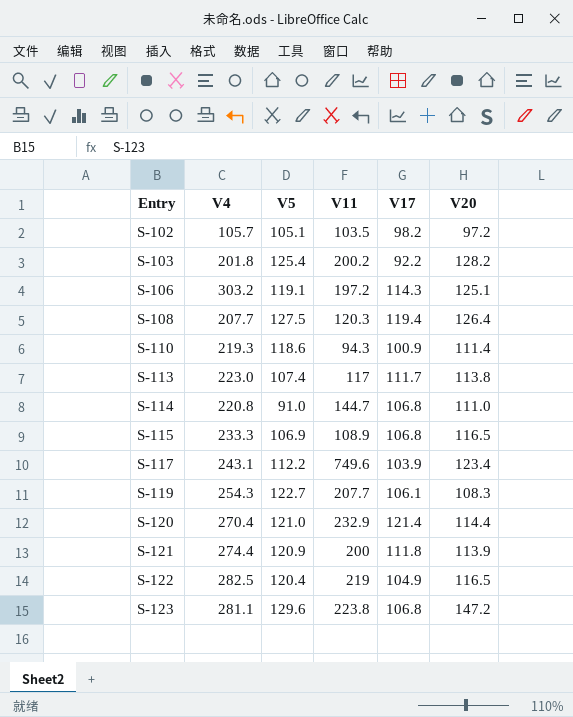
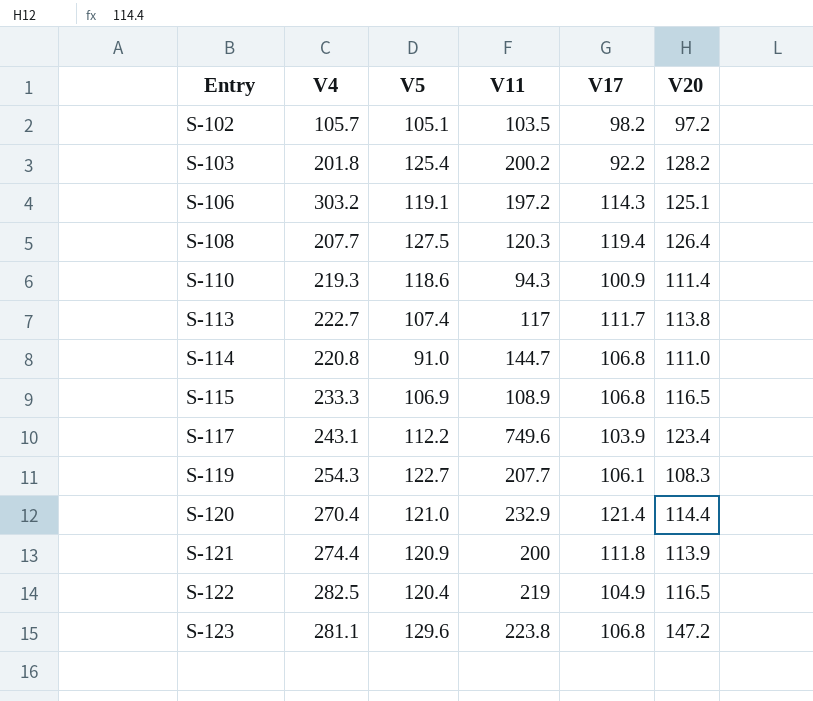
S-113 | V4: 223.0 -> 222.7

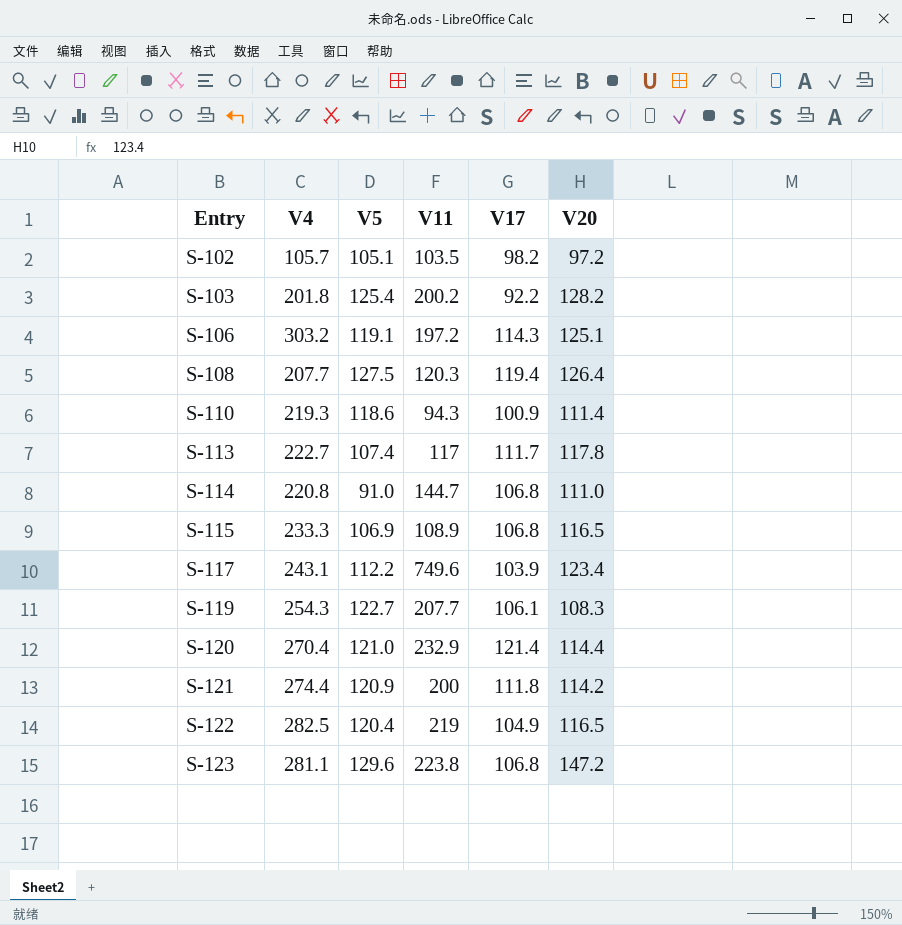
S-113 | V20: 113.8 -> 117.8
S-121 | V20: 113.9 -> 114.2

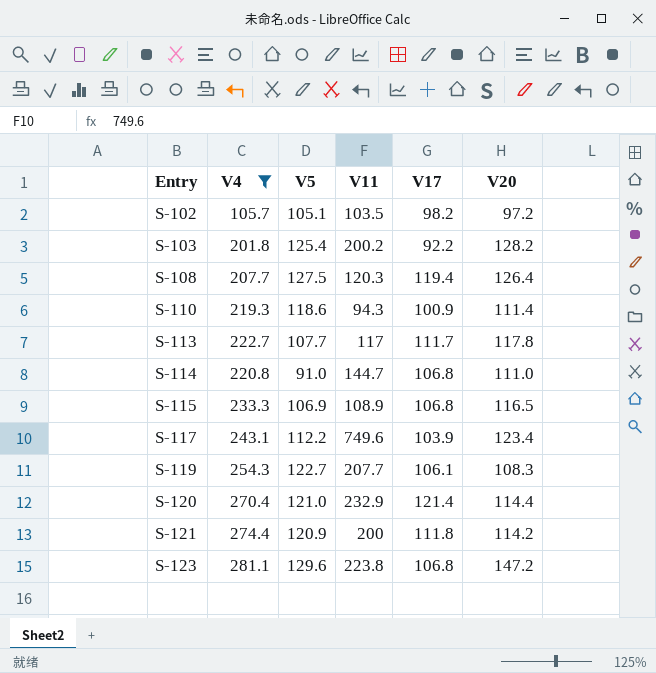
filter: none -> V4 <= 281.1
S-113 | V5: 107.4 -> 107.7

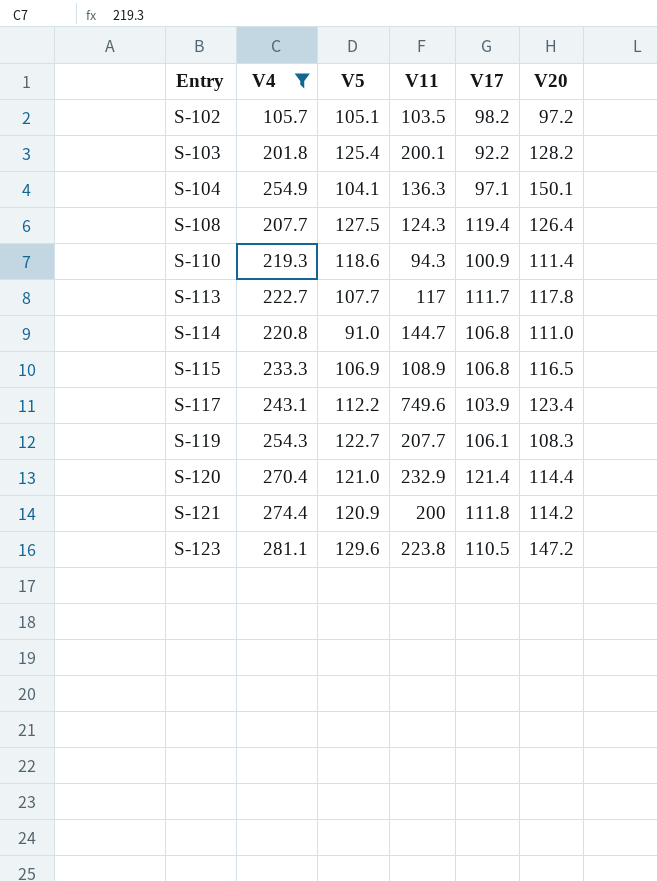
S-103 | V11: 200.2 -> 200.1
row S-104: none -> 254.9 | 104.1 | 136.3 | 97.1 | 150.1
S-108 | V11: 120.3 -> 124.3
S-123 | V17: 106.8 -> 110.5

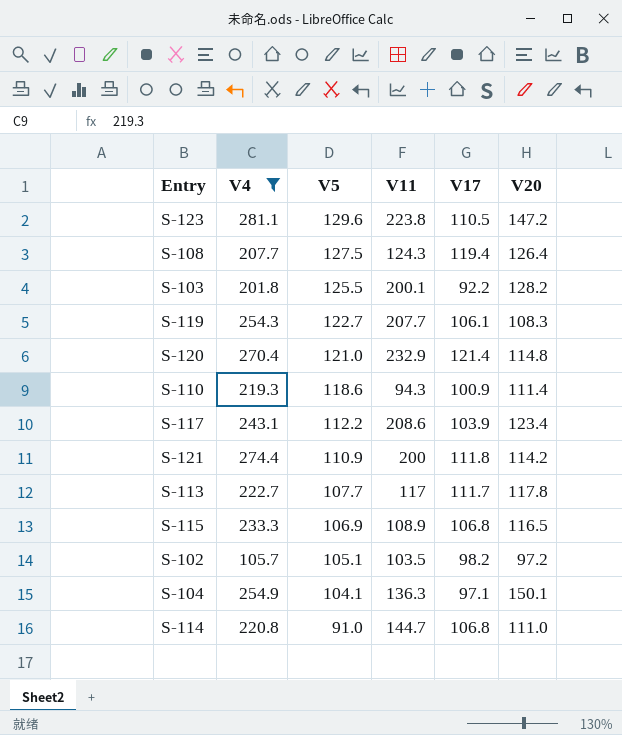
row order: Entry ascending -> V5 descending
S-103 | V5: 125.4 -> 125.5
S-120 | V20: 114.4 -> 114.8
S-117 | V11: 749.6 -> 208.6
S-121 | V5: 120.9 -> 110.9

